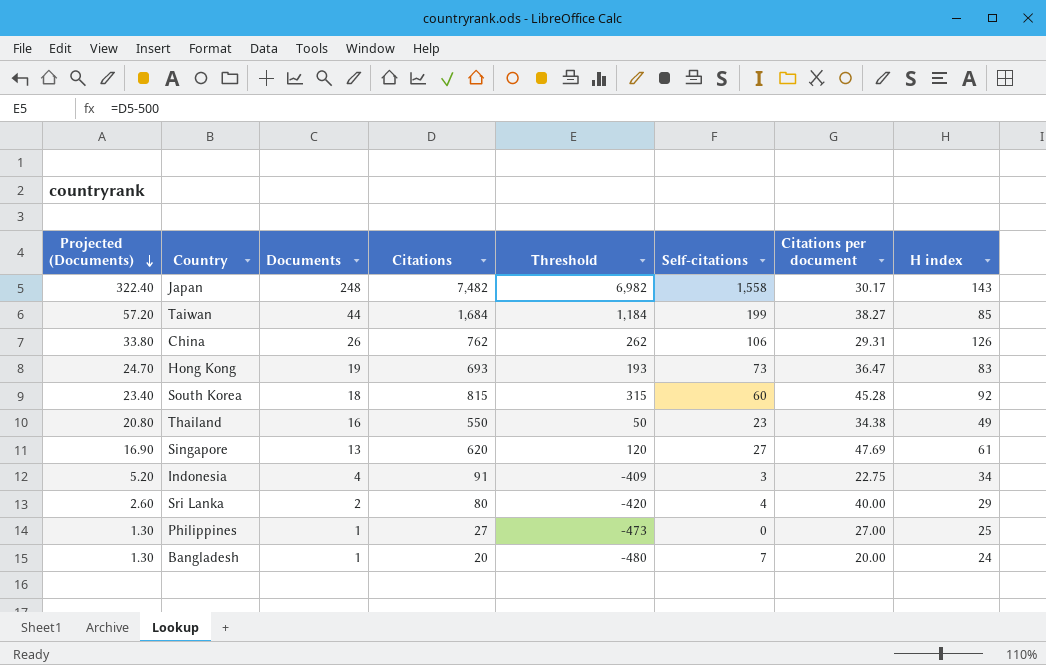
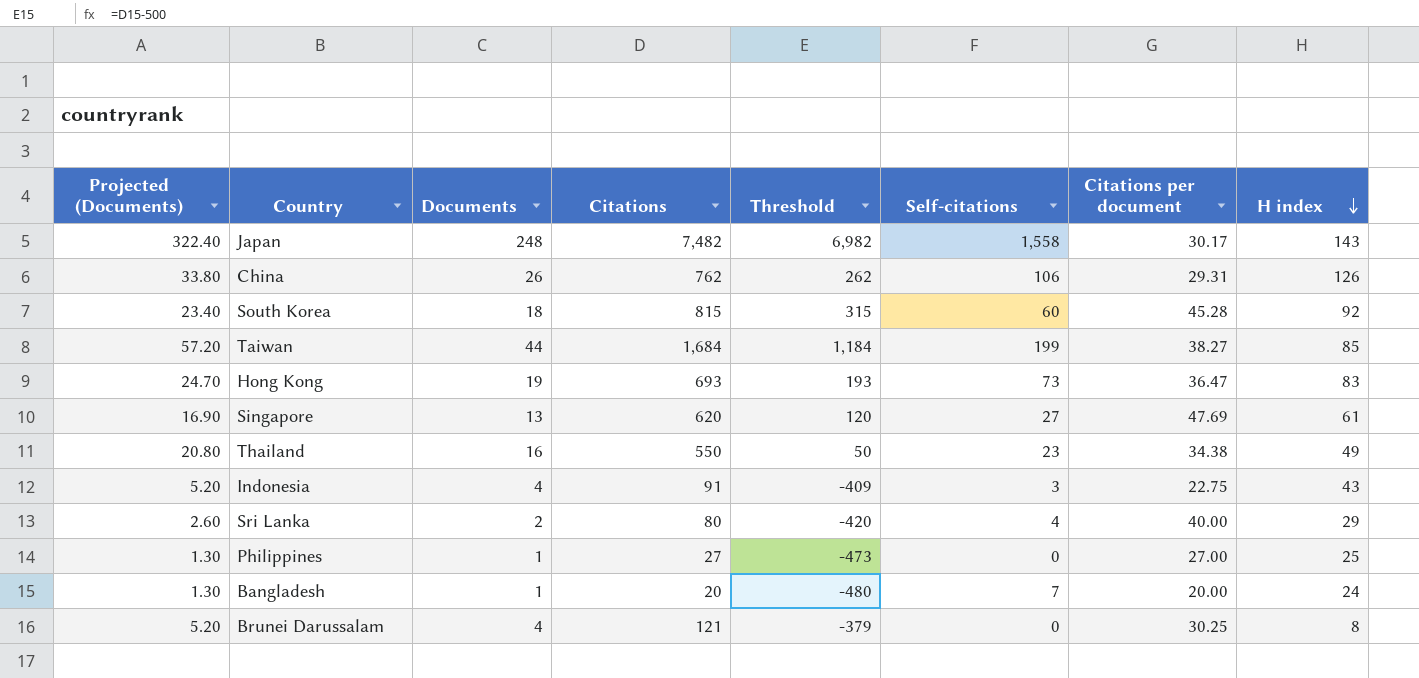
row order: Projected (Documents) descending -> H index descending
Indonesia | H index: 34 -> 43
row Brunei Darussalam: none -> 5.20 | 4 | 121 | -379 | 0 | 30.25 | 8

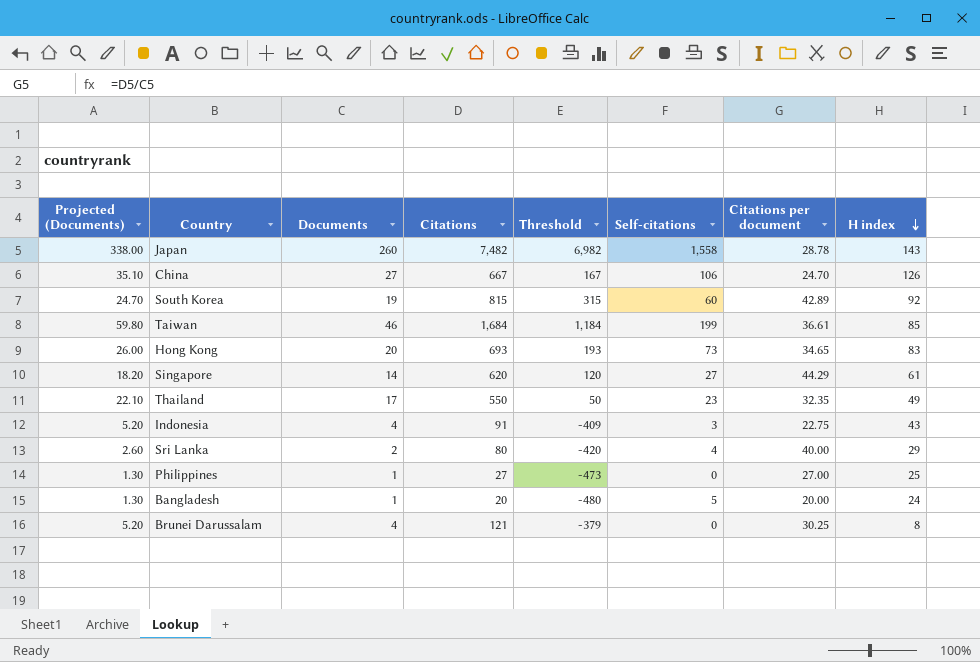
Japan | Projected (Documents): 322.40 -> 338.00
Japan | Documents: 248 -> 260
Japan | Citations per document: 30.17 -> 28.78
China | Projected (Documents): 33.80 -> 35.10
China | Documents: 26 -> 27
China | Citations: 762 -> 667
China | Threshold: 262 -> 167
China | Citations per document: 29.31 -> 24.70
South Korea | Projected (Documents): 23.40 -> 24.70
South Korea | Documents: 18 -> 19
South Korea | Citations per document: 45.28 -> 42.89
Taiwan | Projected (Documents): 57.20 -> 59.80
Taiwan | Documents: 44 -> 46
Taiwan | Citations per document: 38.27 -> 36.61
Hong Kong | Projected (Documents): 24.70 -> 26.00
Hong Kong | Documents: 19 -> 20
Hong Kong | Citations per document: 36.47 -> 34.65
Singapore | Projected (Documents): 16.90 -> 18.20
Singapore | Documents: 13 -> 14
Singapore | Citations per document: 47.69 -> 44.29
Thailand | Projected (Documents): 20.80 -> 22.10
Thailand | Documents: 16 -> 17
Thailand | Citations per document: 34.38 -> 32.35
Bangladesh | Self-citations: 7 -> 5

